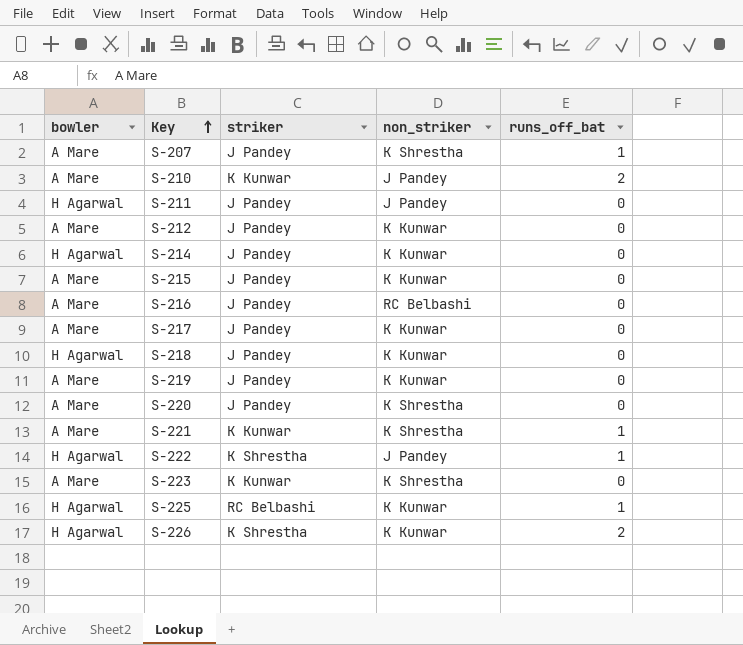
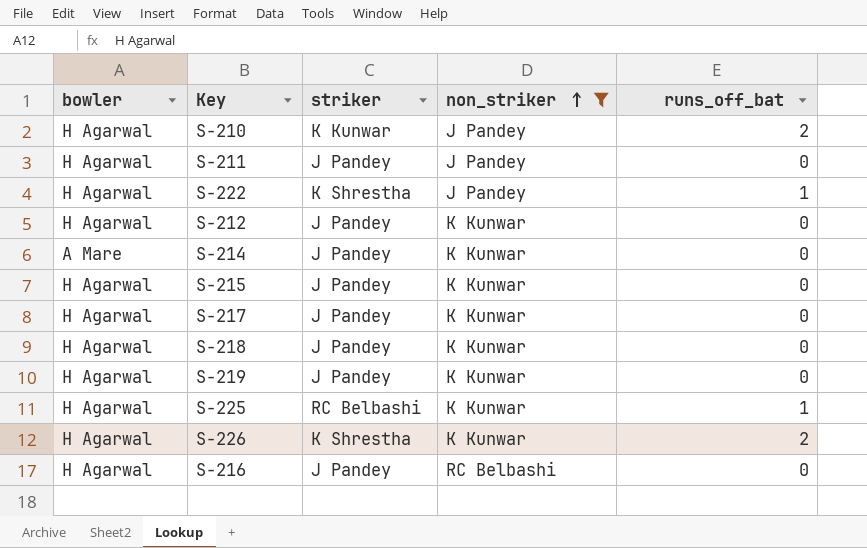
filter: none -> non_striker != K Shrestha
row order: Key ascending -> non_striker ascending
S-210 | bowler: A Mare -> H Agarwal
S-212 | bowler: A Mare -> H Agarwal
S-214 | bowler: H Agarwal -> A Mare
S-215 | bowler: A Mare -> H Agarwal
S-217 | bowler: A Mare -> H Agarwal
S-219 | bowler: A Mare -> H Agarwal
S-216 | bowler: A Mare -> H Agarwal

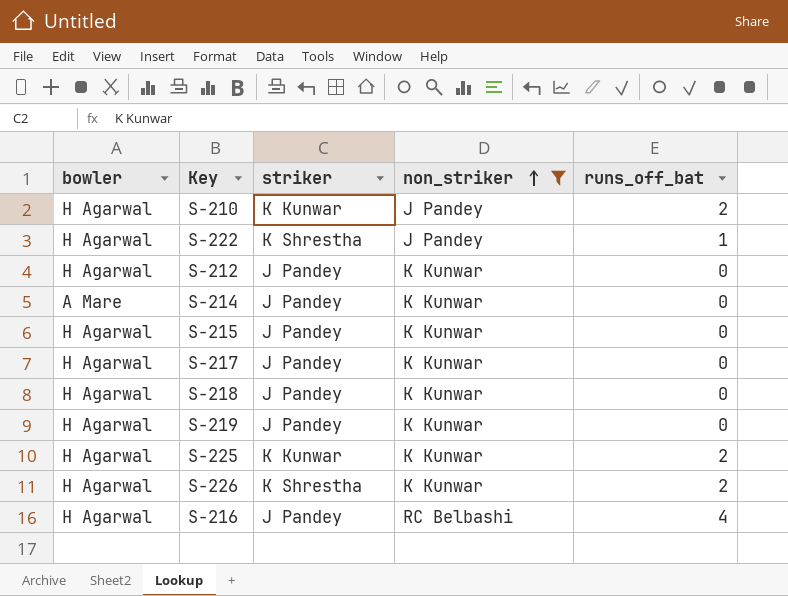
row S-211: H Agarwal | J Pandey | J Pandey | 0 -> none
S-225 | striker: RC Belbashi -> K Kunwar
S-225 | runs_off_bat: 1 -> 2
S-216 | runs_off_bat: 0 -> 4

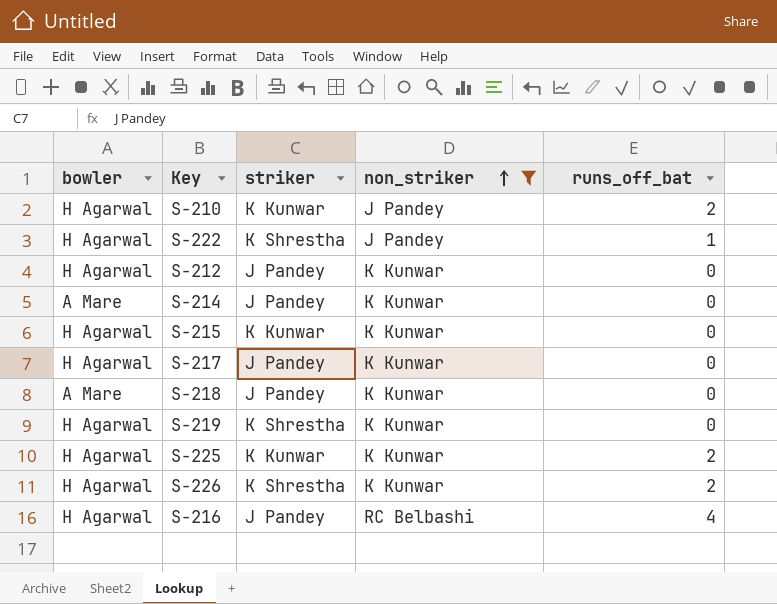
S-215 | striker: J Pandey -> K Kunwar
S-218 | bowler: H Agarwal -> A Mare
S-219 | striker: J Pandey -> K Shrestha

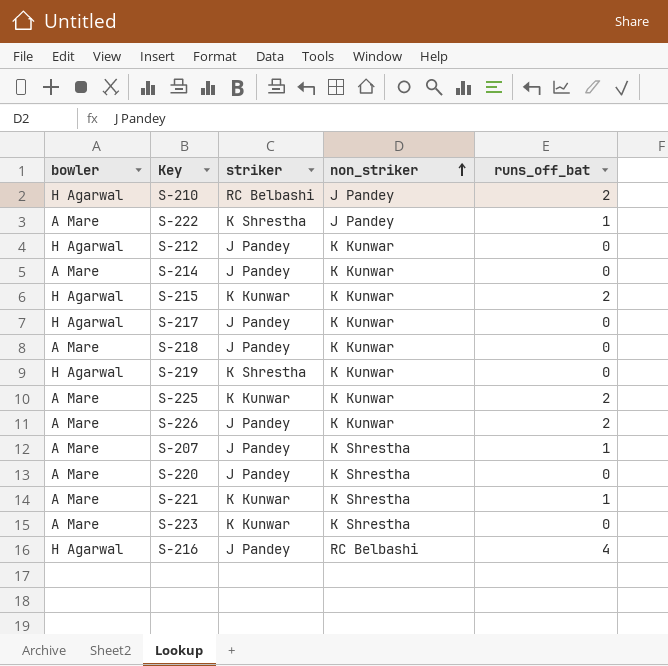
filter: non_striker != K Shrestha -> none
S-210 | striker: K Kunwar -> RC Belbashi
S-222 | bowler: H Agarwal -> A Mare
S-215 | runs_off_bat: 0 -> 2
S-225 | bowler: H Agarwal -> A Mare
S-226 | bowler: H Agarwal -> A Mare
S-226 | striker: K Shrestha -> J Pandey

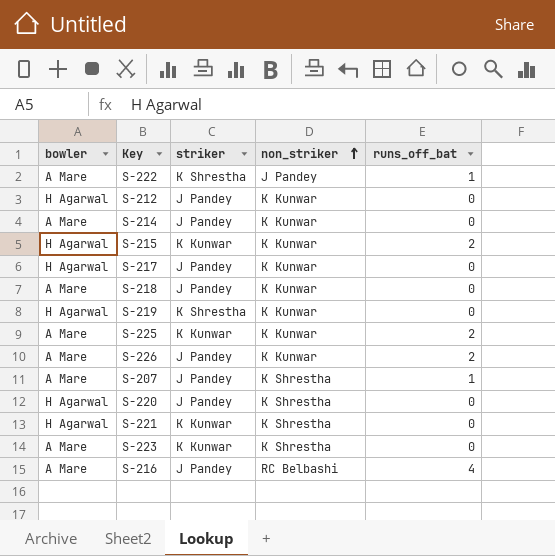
row S-210: H Agarwal | RC Belbashi | J Pandey | 2 -> none
S-220 | bowler: A Mare -> H Agarwal
S-221 | bowler: A Mare -> H Agarwal
S-221 | runs_off_bat: 1 -> 0
S-216 | bowler: H Agarwal -> A Mare

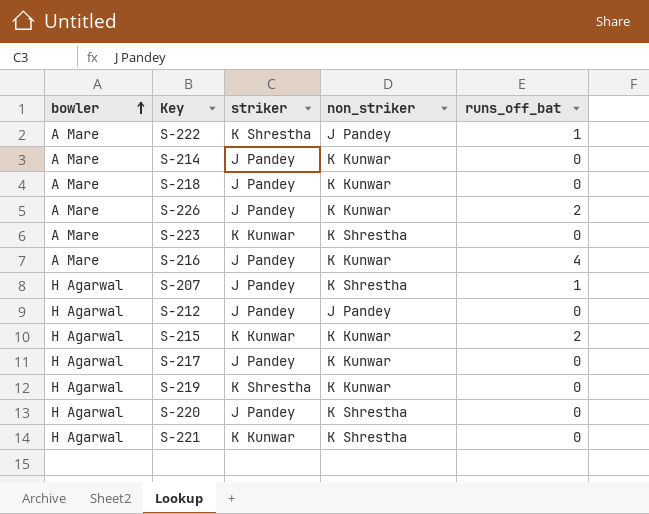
row order: non_striker ascending -> bowler ascending
row S-225: A Mare | K Kunwar | K Kunwar | 2 -> none
S-216 | non_striker: RC Belbashi -> K Kunwar
S-207 | bowler: A Mare -> H Agarwal
S-212 | non_striker: K Kunwar -> J Pandey

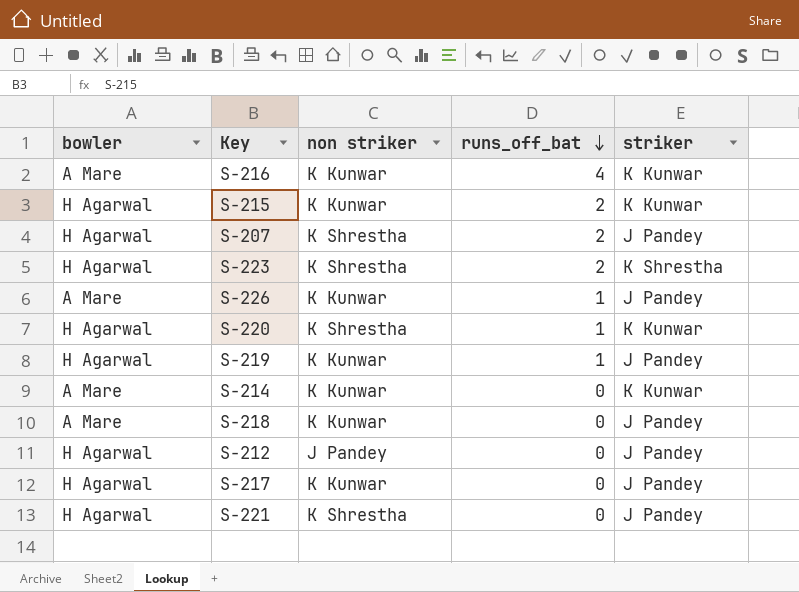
row order: bowler ascending -> runs_off_bat descending
column name: non_striker -> non striker
column striker | position: 3 -> 5
row S-222: A Mare | K Shrestha | J Pandey | 1 -> none
S-216 | striker: J Pandey -> K Kunwar
S-207 | runs_off_bat: 1 -> 2
S-223 | bowler: A Mare -> H Agarwal
S-223 | runs_off_bat: 0 -> 2
S-223 | striker: K Kunwar -> K Shrestha
S-226 | runs_off_bat: 2 -> 1
S-220 | runs_off_bat: 0 -> 1
S-220 | striker: J Pandey -> K Kunwar
S-219 | runs_off_bat: 0 -> 1
S-219 | striker: K Shrestha -> J Pandey
S-214 | striker: J Pandey -> K Kunwar
S-221 | striker: K Kunwar -> J Pandey

